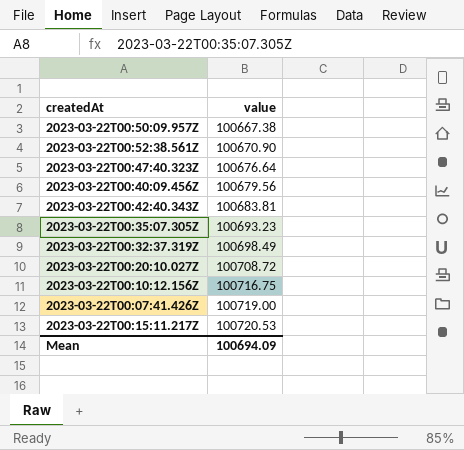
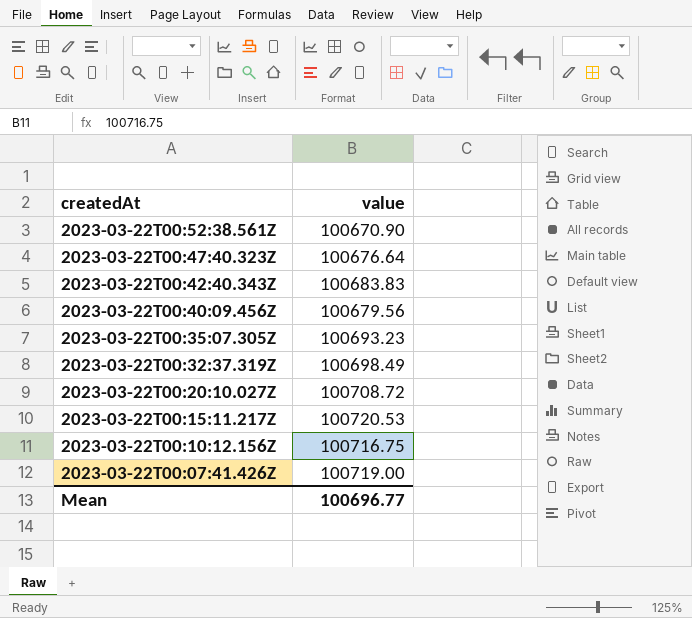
row order: value ascending -> createdAt descending
row 2023-03-22T00:50:09.957Z: 100667.38 -> none
2023-03-22T00:42:40.343Z | value: 100683.81 -> 100683.83
Mean | value: 100694.09 -> 100696.77

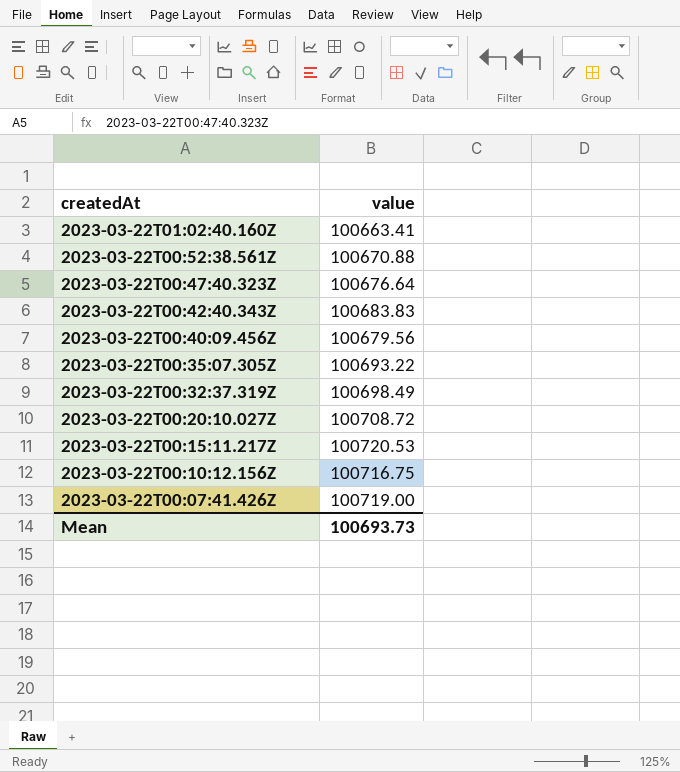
row 2023-03-22T01:02:40.160Z: none -> 100663.41
2023-03-22T00:52:38.561Z | value: 100670.90 -> 100670.88
2023-03-22T00:35:07.305Z | value: 100693.23 -> 100693.22
Mean | value: 100696.77 -> 100693.73

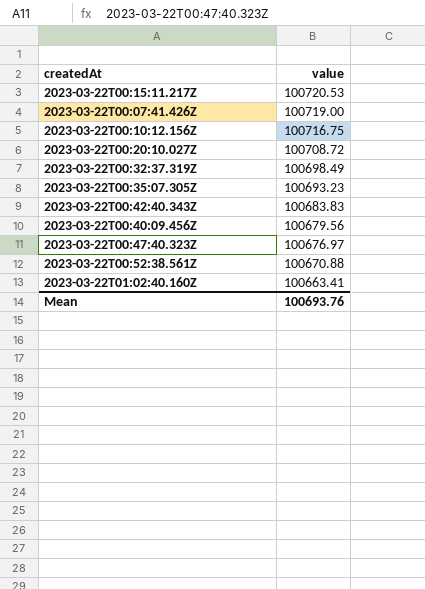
row order: createdAt descending -> value descending
2023-03-22T00:35:07.305Z | value: 100693.22 -> 100693.23
2023-03-22T00:47:40.323Z | value: 100676.64 -> 100676.97
Mean | value: 100693.73 -> 100693.76

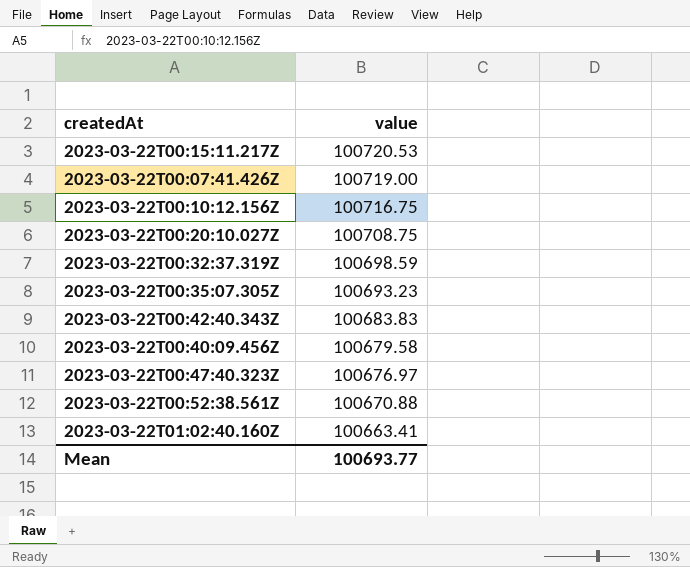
2023-03-22T00:20:10.027Z | value: 100708.72 -> 100708.75
2023-03-22T00:32:37.319Z | value: 100698.49 -> 100698.59
2023-03-22T00:40:09.456Z | value: 100679.56 -> 100679.58
Mean | value: 100693.76 -> 100693.77

